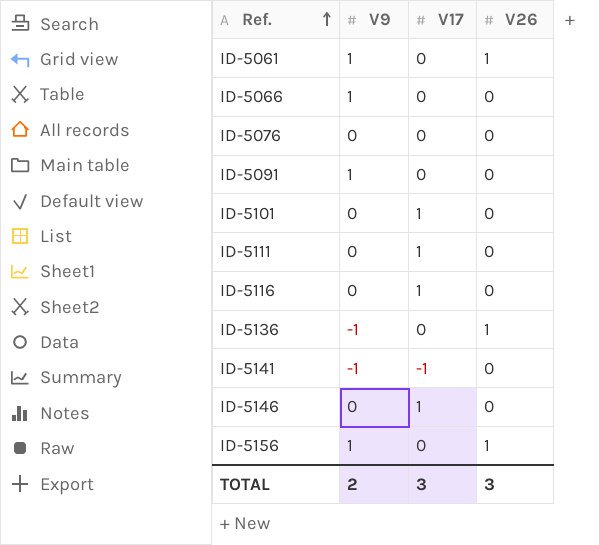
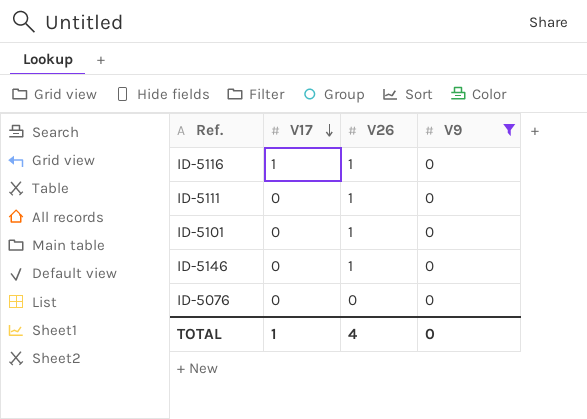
filter: none -> V9 = 0
row order: Ref. ascending -> V17 descending
column V9 | position: 2 -> 4
ID-5116 | V26: 0 -> 1
ID-5111 | V17: 1 -> 0
ID-5111 | V26: 0 -> 1
ID-5101 | V17: 1 -> 0
ID-5101 | V26: 0 -> 1
ID-5146 | V17: 1 -> 0
ID-5146 | V26: 0 -> 1
TOTAL | V17: 3 -> 1
TOTAL | V26: 3 -> 4
TOTAL | V9: 2 -> 0

